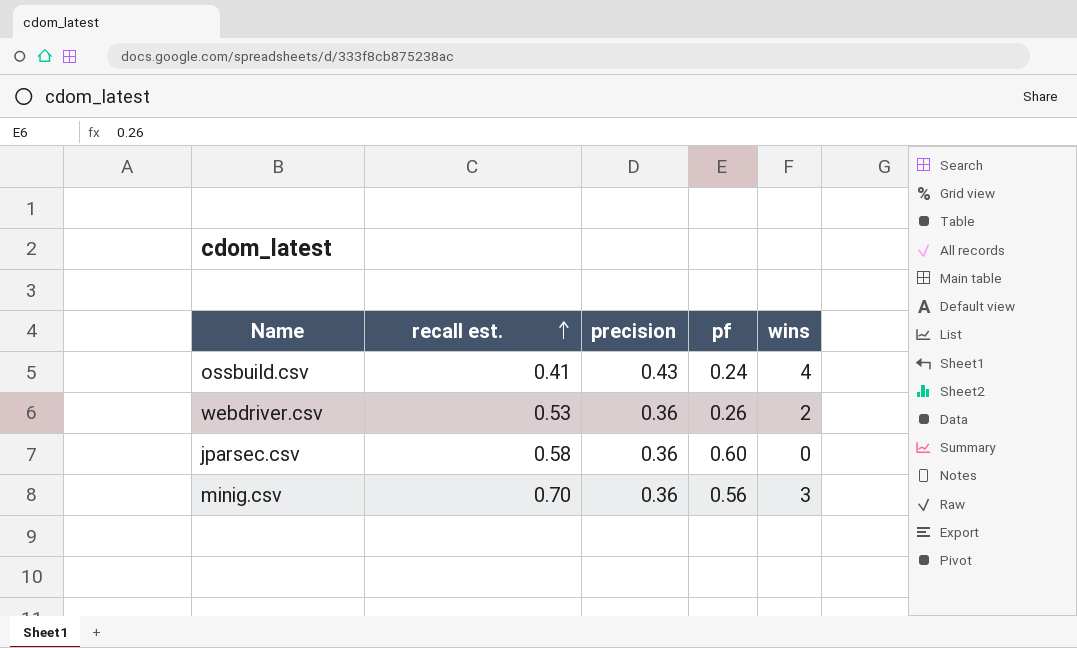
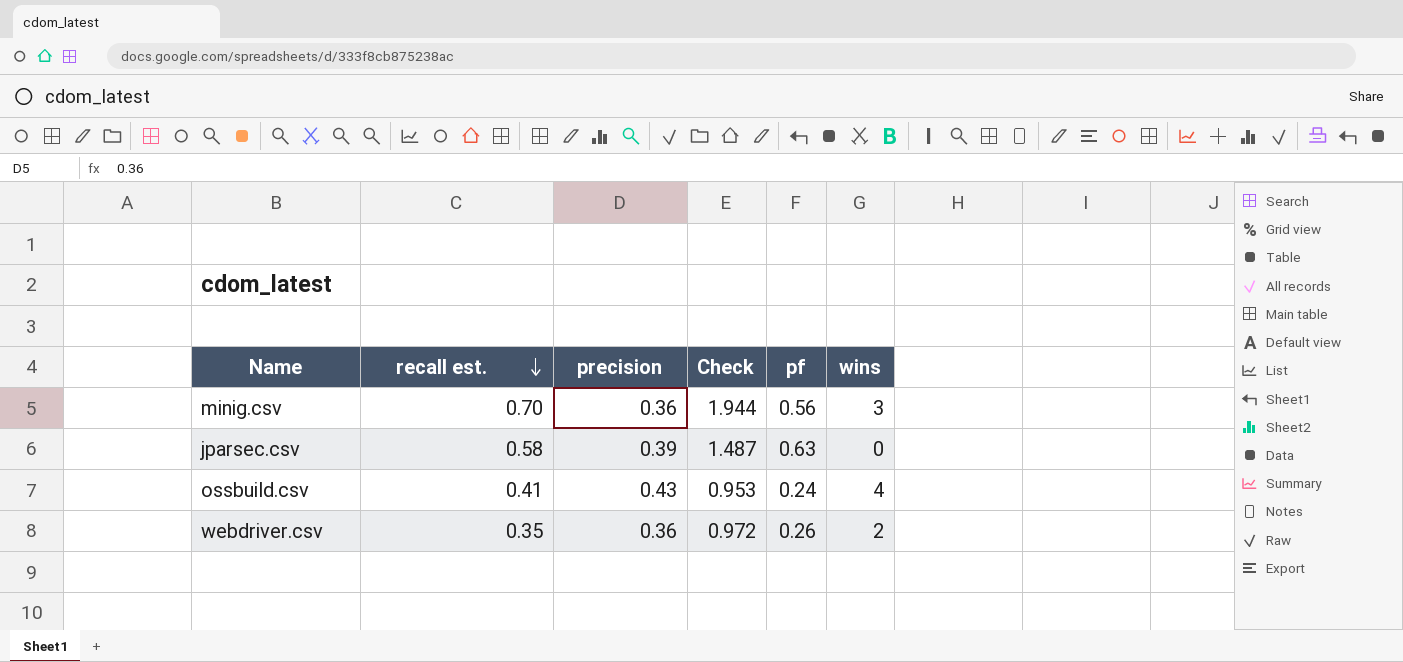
row order: recall est. ascending -> recall est. descending
column Check | formula: none -> [recall est.] / [precision]
jparsec.csv | precision: 0.36 -> 0.39
jparsec.csv | pf: 0.60 -> 0.63
webdriver.csv | recall est.: 0.53 -> 0.35

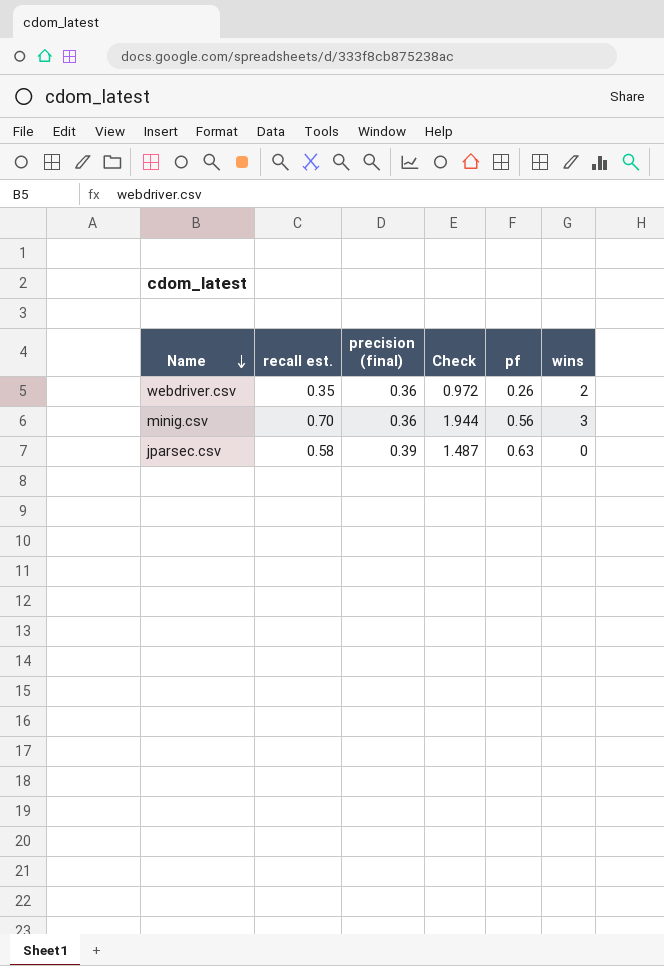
row order: recall est. descending -> Name descending
column name: precision -> precision (final)
row ossbuild.csv: 0.41 | 0.43 | 0.953 | 0.24 | 4 -> none

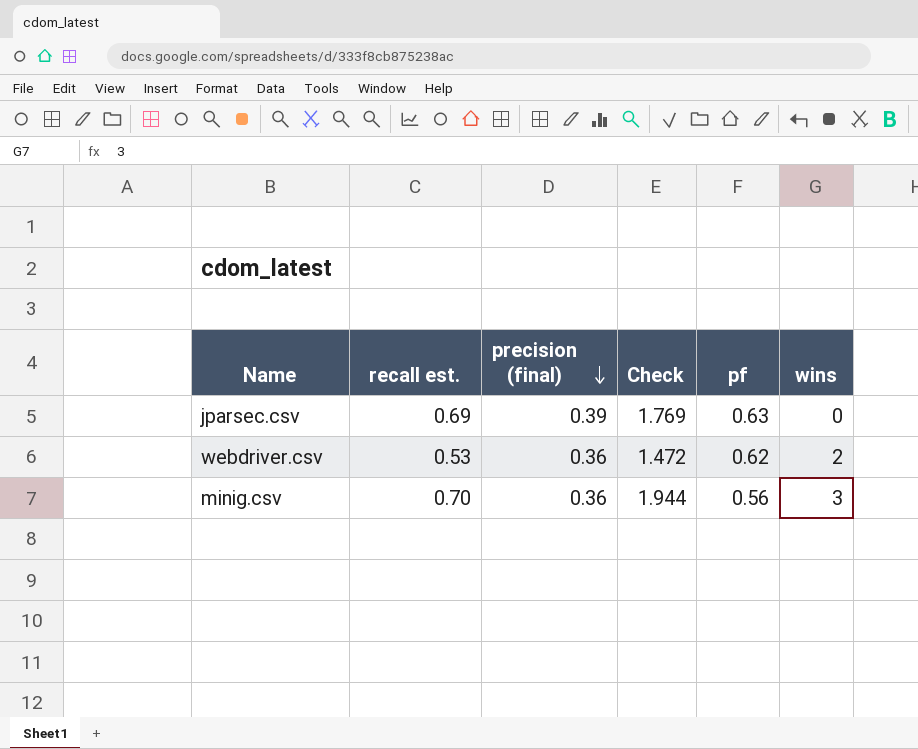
row order: Name descending -> precision (final) descending
jparsec.csv | recall est.: 0.58 -> 0.69
jparsec.csv | Check: 1.487 -> 1.769
webdriver.csv | recall est.: 0.35 -> 0.53
webdriver.csv | Check: 0.972 -> 1.472
webdriver.csv | pf: 0.26 -> 0.62

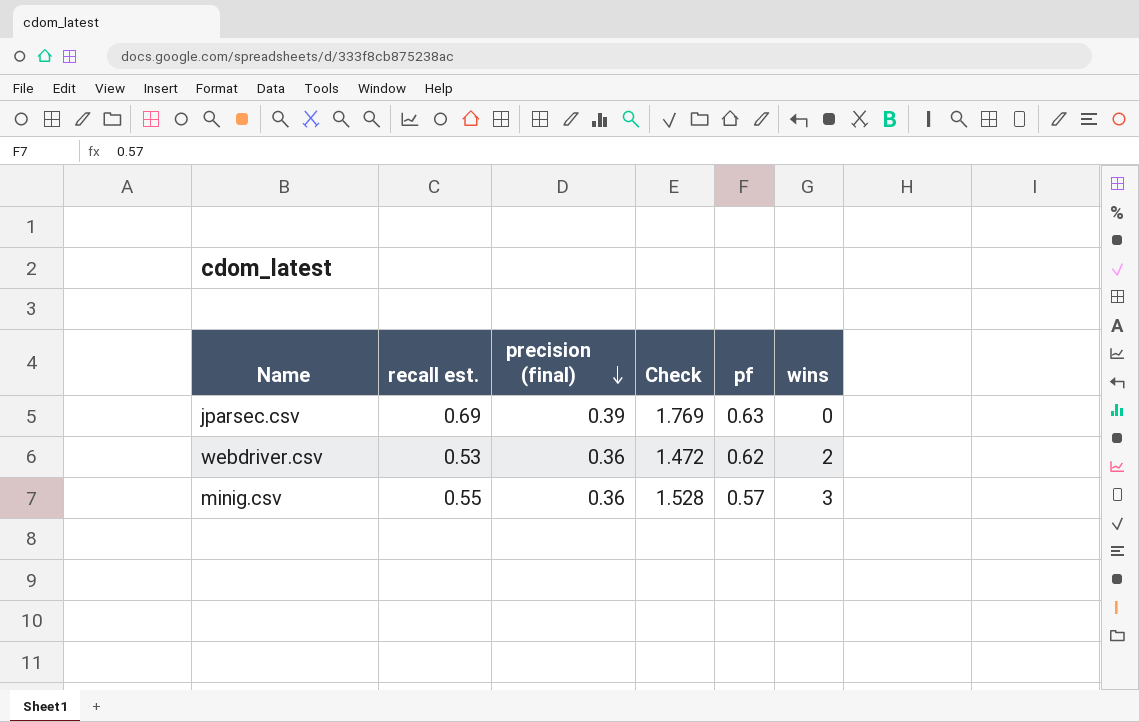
minig.csv | recall est.: 0.70 -> 0.55
minig.csv | Check: 1.944 -> 1.528
minig.csv | pf: 0.56 -> 0.57

